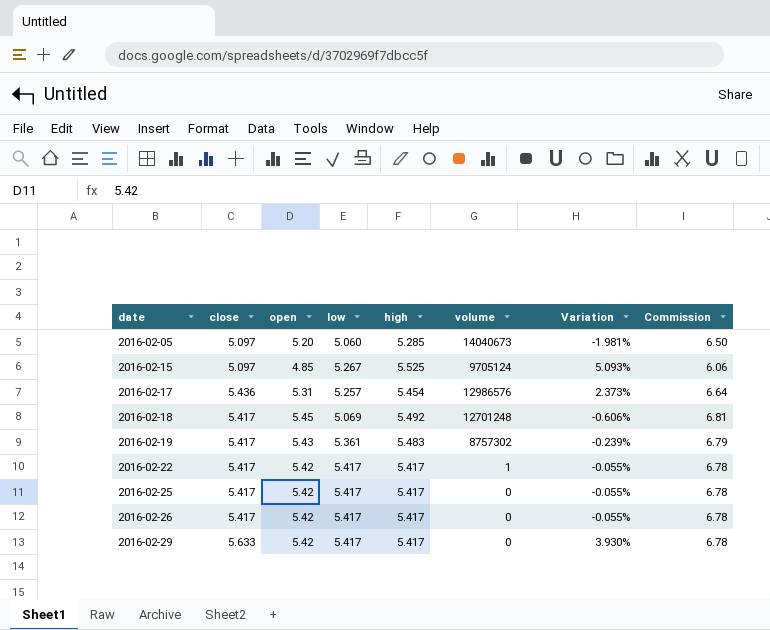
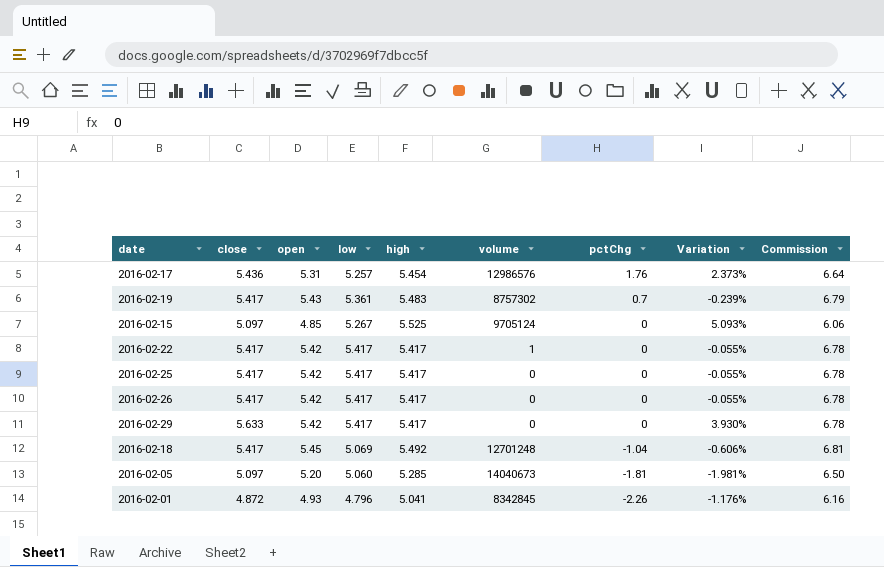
row order: date ascending -> pctChg descending
column pctChg | position: none -> 7
row 2016-02-01: none -> 4.872 | 4.93 | 4.796 | 5.041 | 8342845 | -2.26 | -1.176% | 6.16

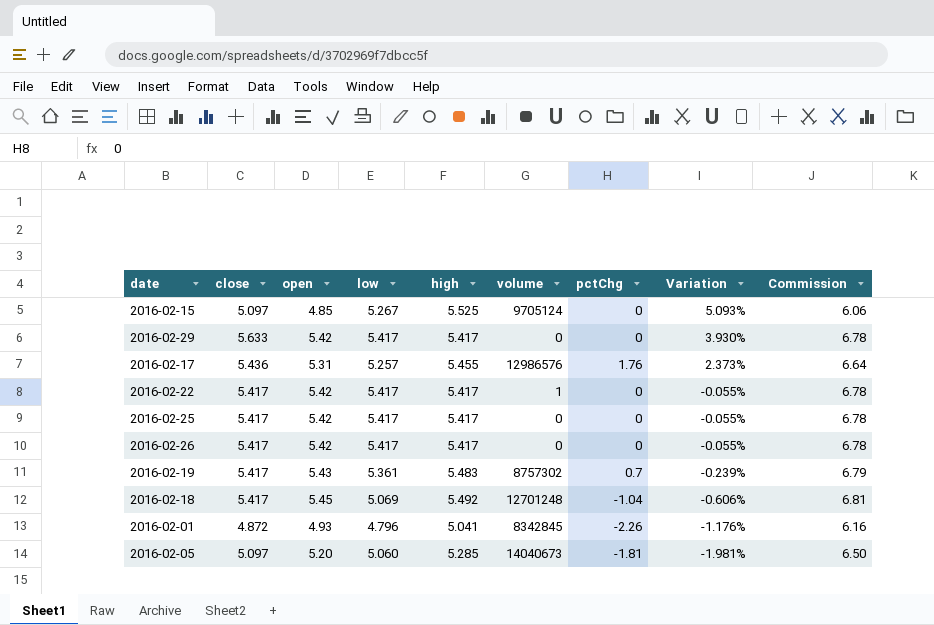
row order: pctChg descending -> Variation descending
2016-02-17 | high: 5.454 -> 5.455

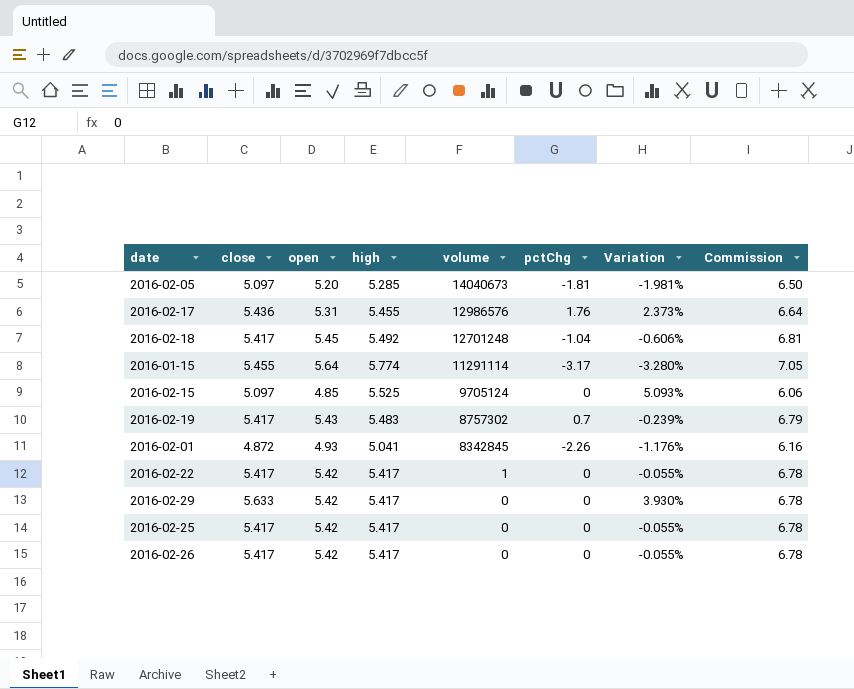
row order: Variation descending -> volume descending
column low | position: 4 -> none
row 2016-01-15: none -> 5.455 | 5.64 | 5.774 | 11291114 | -3.17 | -3.280% | 7.05

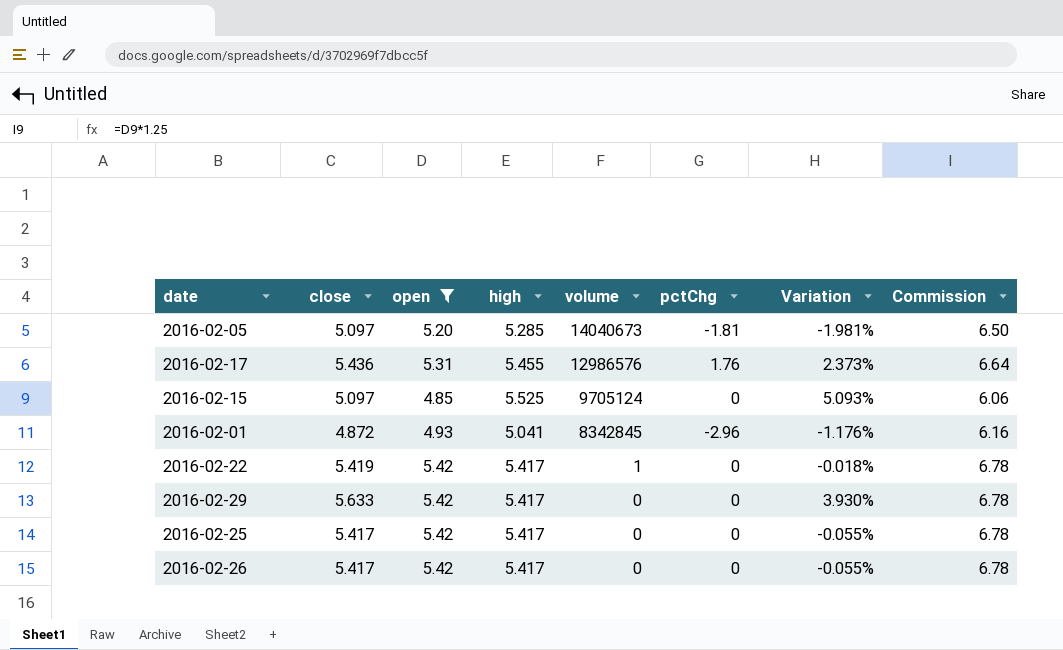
filter: none -> open <= 5.42
2016-02-01 | pctChg: -2.26 -> -2.96
2016-02-22 | close: 5.417 -> 5.419
2016-02-22 | Variation: -0.055% -> -0.018%

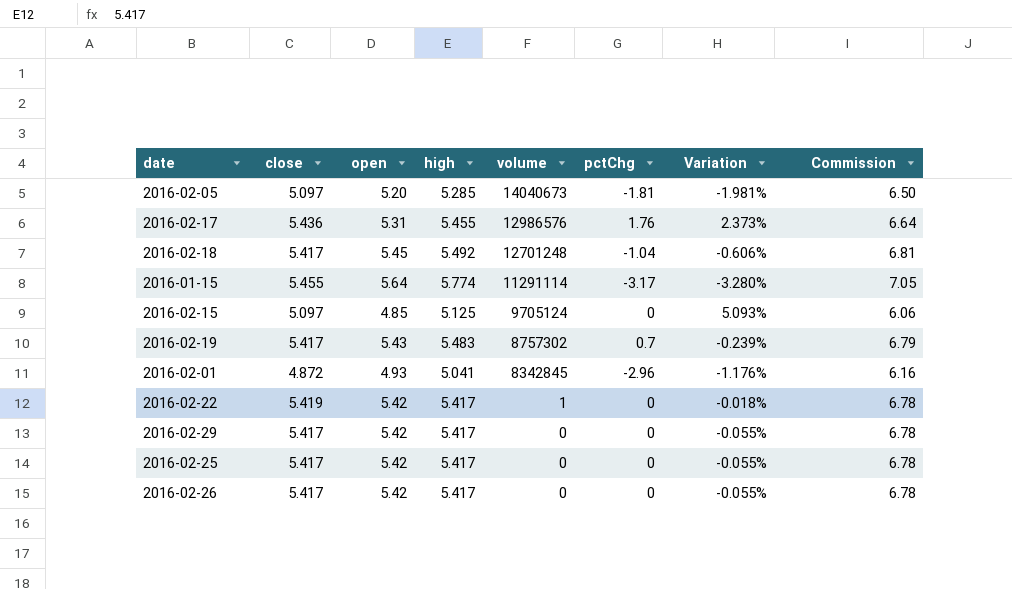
filter: open <= 5.42 -> none
2016-02-15 | high: 5.525 -> 5.125
2016-02-29 | close: 5.633 -> 5.417
2016-02-29 | Variation: 3.930% -> -0.055%

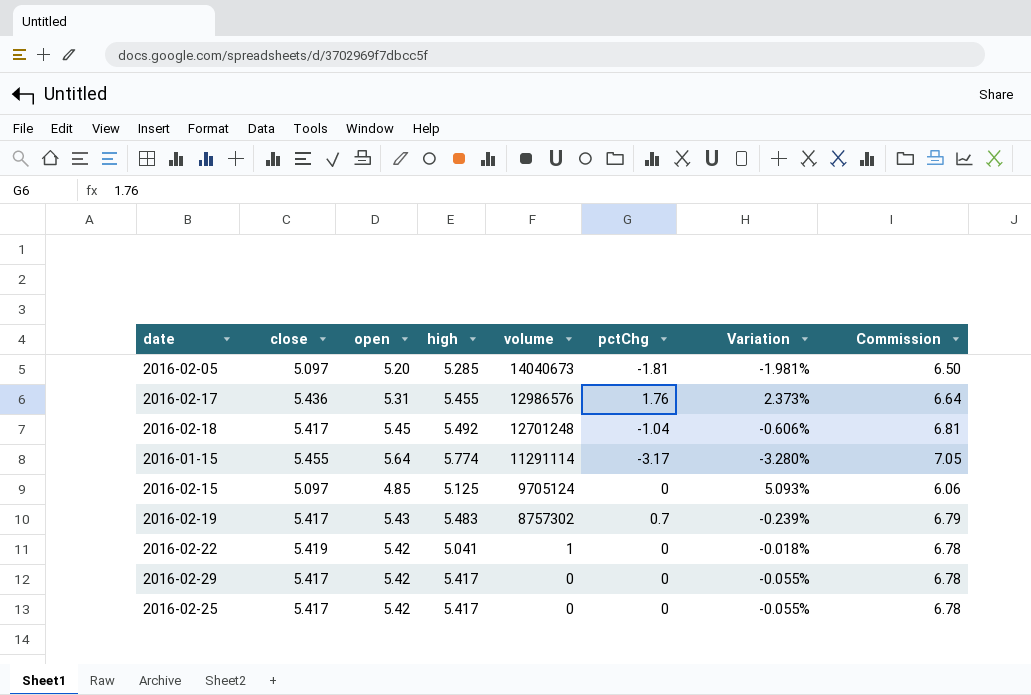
row 2016-02-01: 4.872 | 4.93 | 5.041 | 8342845 | -2.96 | -1.176% | 6.16 -> none
row 2016-02-26: 5.417 | 5.42 | 5.417 | 0 | 0 | -0.055% | 6.78 -> none
2016-02-22 | high: 5.417 -> 5.041

